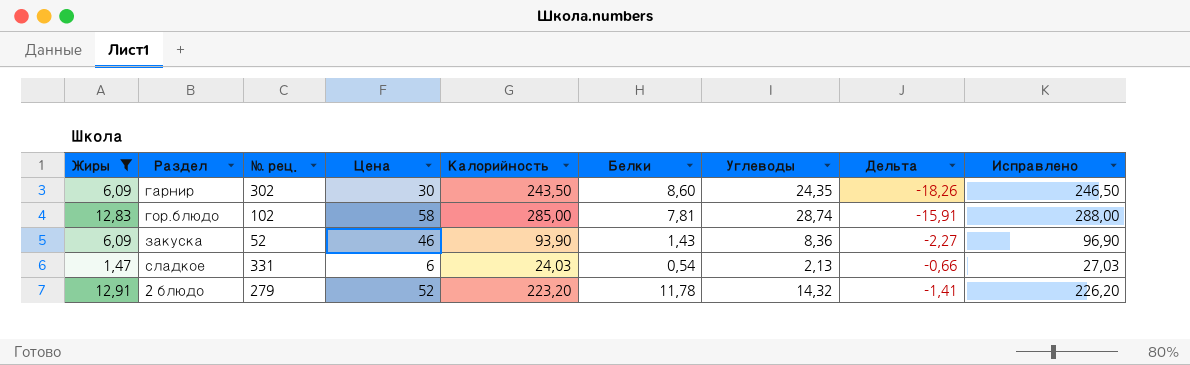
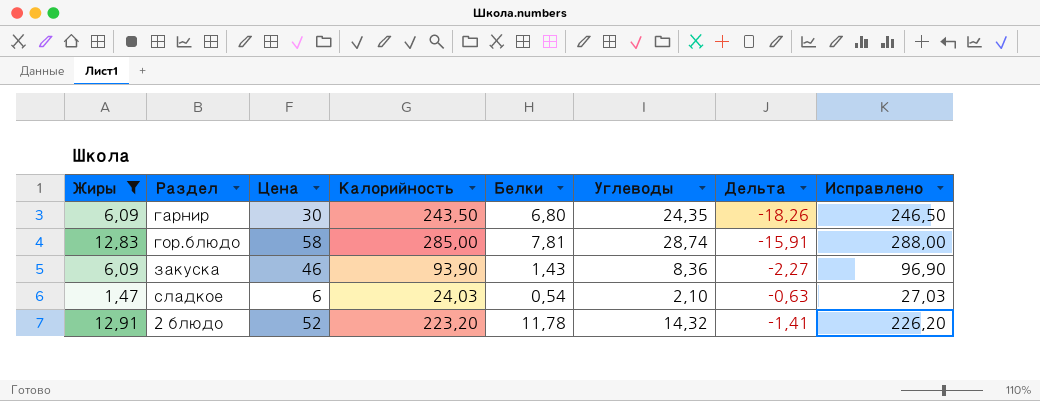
column № рец. | position: 3 -> none
гарнир | Белки: 8,60 -> 6,80
сладкое | Углеводы: 2,13 -> 2,10
сладкое | Дельта: -0,66 -> -0,63

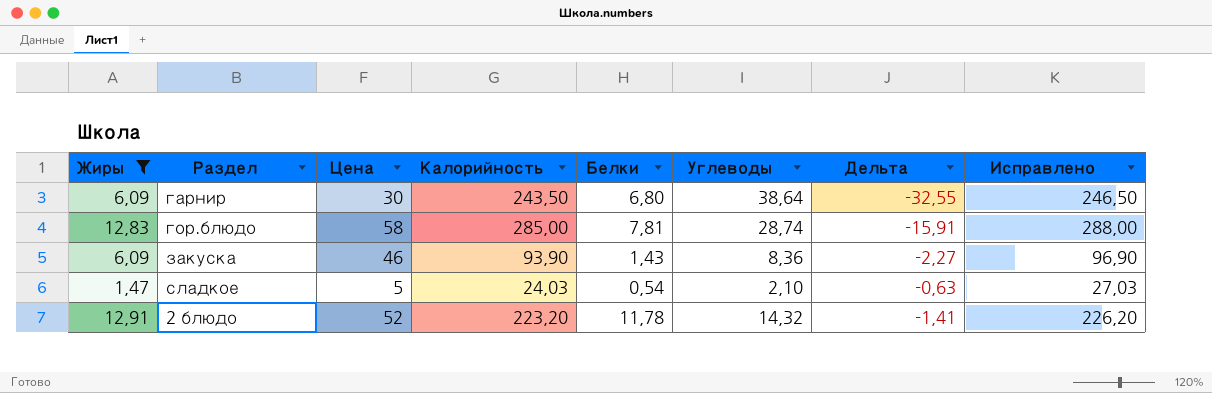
гарнир | Углеводы: 24,35 -> 38,64
гарнир | Дельта: -18,26 -> -32,55
сладкое | Цена: 6 -> 5

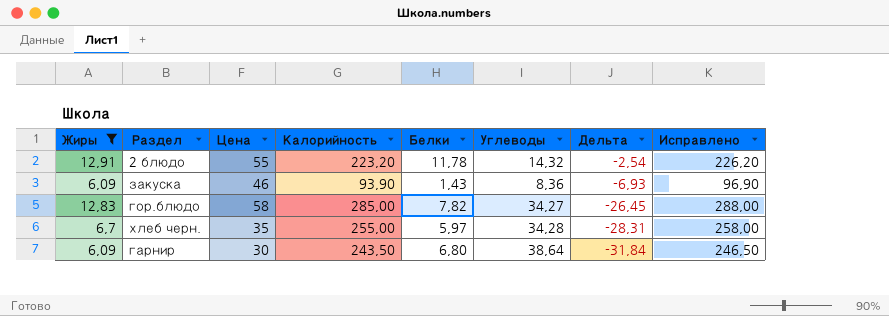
row order: none -> Дельта descending
column Дельта | formula: [Жиры] - [Углеводы] -> [Белки] - [Углеводы]
row сладкое: 1,47 | 5 | 24,03 | 0,54 | 2,10 | -0,63 | 27,03 -> none
2 блюдо | Цена: 52 -> 55
гор.блюдо | Белки: 7,81 -> 7,82
гор.блюдо | Углеводы: 28,74 -> 34,27
row хлеб черн.: none -> 6,7 | 35 | 255,00 | 5,97 | 34,28 | -28,31 | 258,00

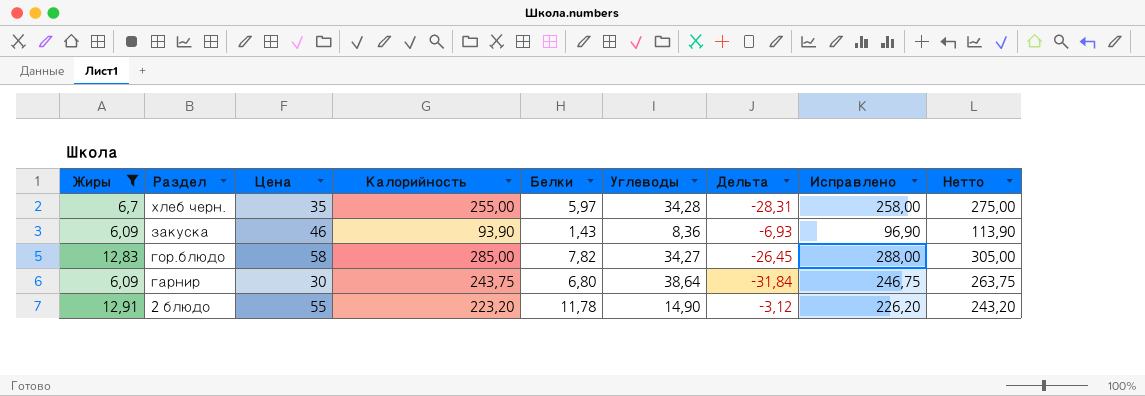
row order: Дельта descending -> Раздел descending
column Нетто | formula: none -> [Калорийность] + 20
гарнир | Калорийность: 243,50 -> 243,75
гарнир | Исправлено: 246,50 -> 246,75
2 блюдо | Углеводы: 14,32 -> 14,90
2 блюдо | Дельта: -2,54 -> -3,12

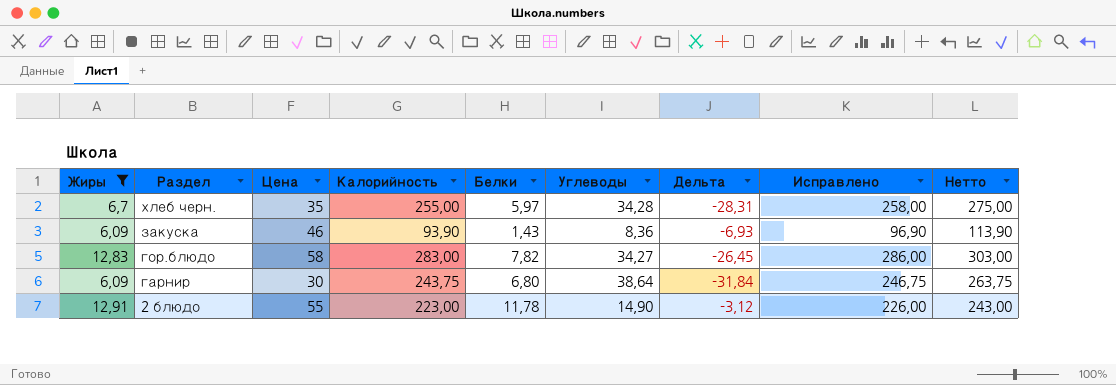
гор.блюдо | Калорийность: 285,00 -> 283,00
гор.блюдо | Исправлено: 288,00 -> 286,00
гор.блюдо | Нетто: 305,00 -> 303,00
2 блюдо | Калорийность: 223,20 -> 223,00
2 блюдо | Исправлено: 226,20 -> 226,00
2 блюдо | Нетто: 243,20 -> 243,00

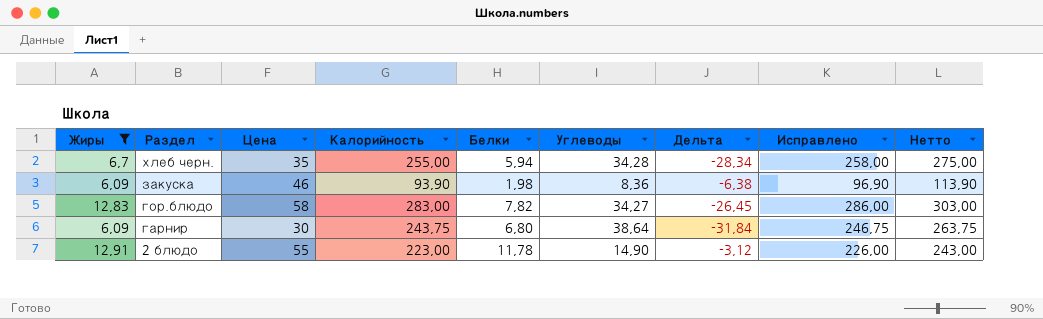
хлеб черн. | Белки: 5,97 -> 5,94
хлеб черн. | Дельта: -28,31 -> -28,34
закуска | Белки: 1,43 -> 1,98
закуска | Дельта: -6,93 -> -6,38

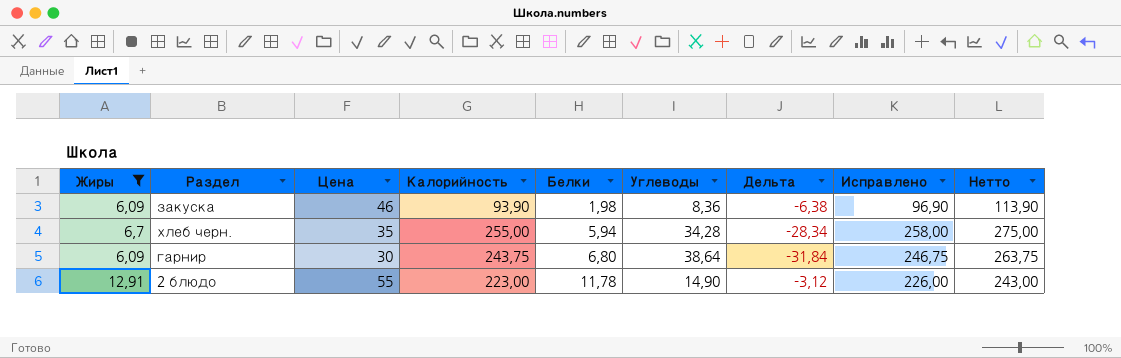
row order: Раздел descending -> Белки ascending
row гор.блюдо: 12,83 | 58 | 283,00 | 7,82 | 34,27 | -26,45 | 286,00 | 303,00 -> none

